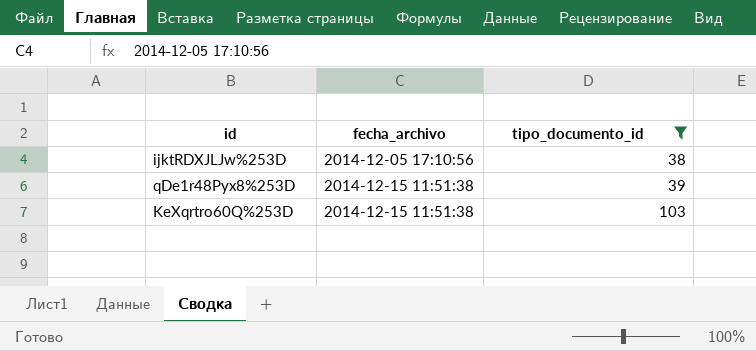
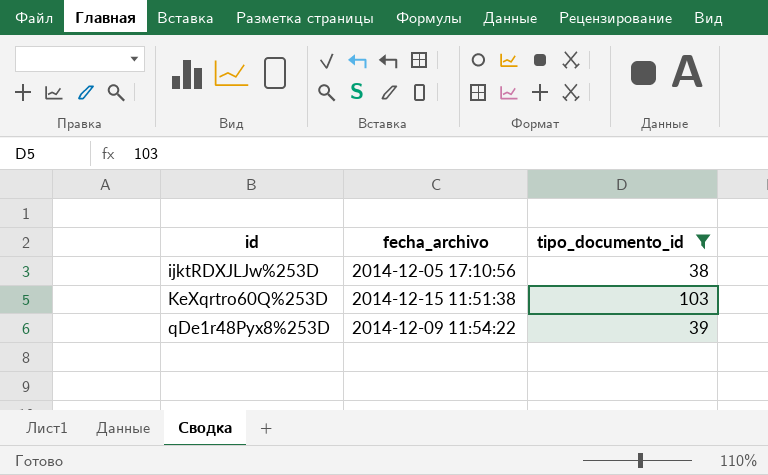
row order: fecha_archivo ascending -> id ascending
qDe1r48Pyx8%253D | fecha_archivo: 2014-12-15 11:51:38 -> 2014-12-09 11:54:22

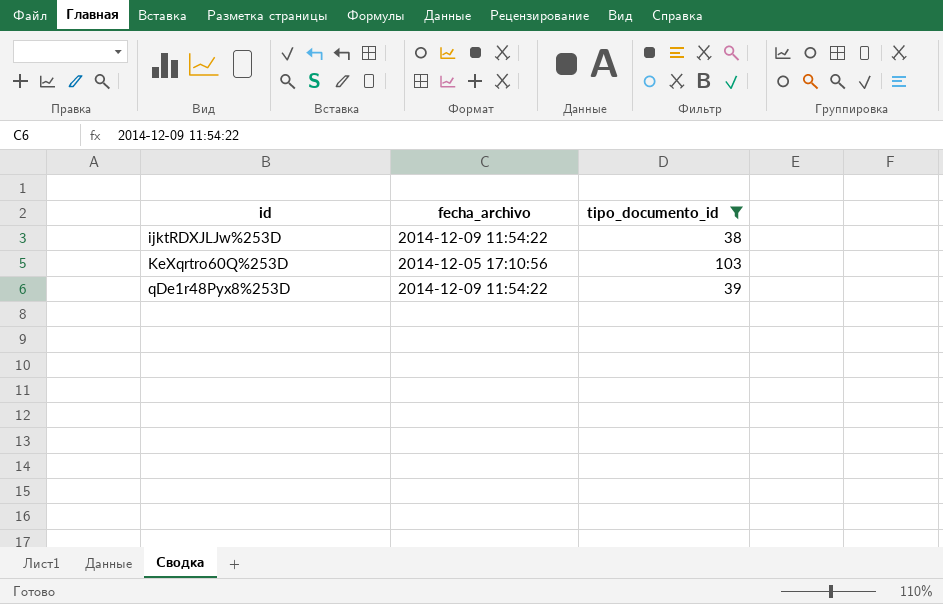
ijktRDXJLJw%253D | fecha_archivo: 2014-12-05 17:10:56 -> 2014-12-09 11:54:22
KeXqrtro60Q%253D | fecha_archivo: 2014-12-15 11:51:38 -> 2014-12-05 17:10:56

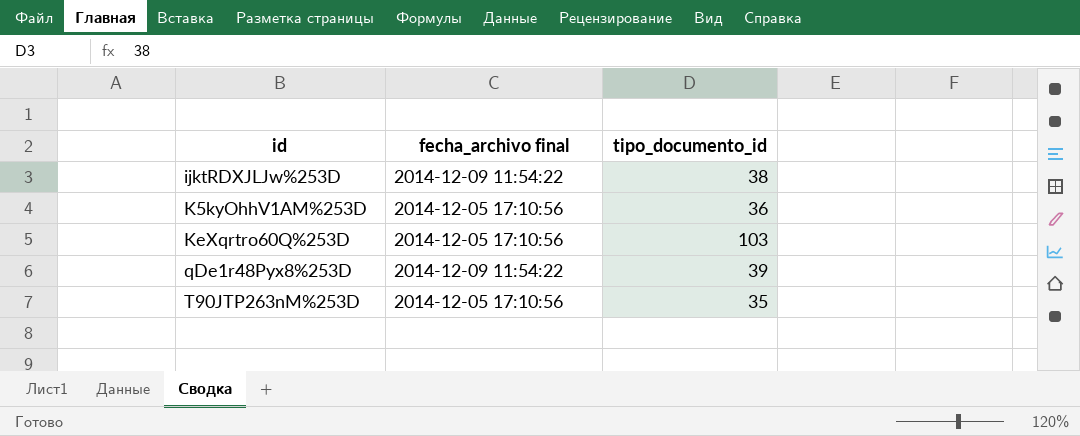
filter: tipo_documento_id >= 38 -> none
column name: fecha_archivo -> fecha_archivo final

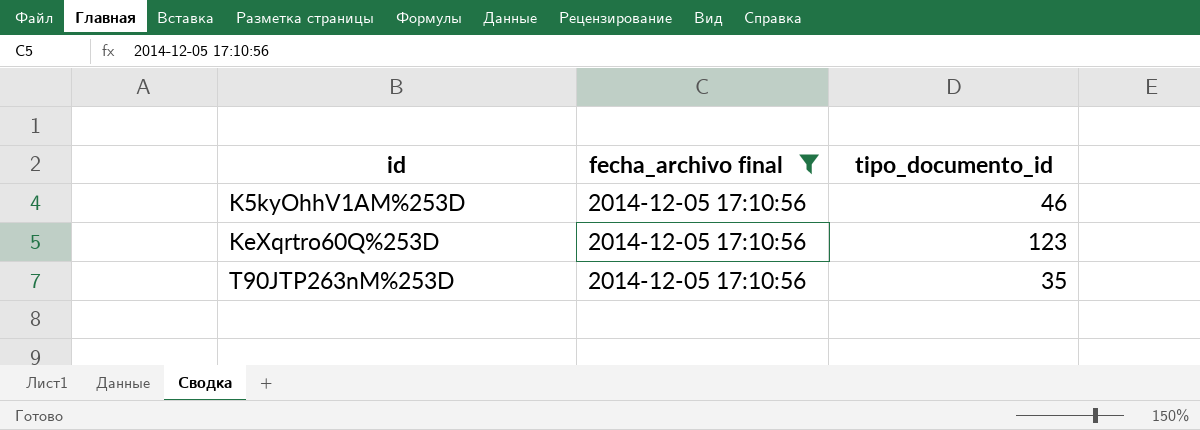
filter: none -> fecha_archivo final = 2014-12-05 17:10:56
K5kyOhhV1AM%253D | tipo_documento_id: 36 -> 46
KeXqrtro60Q%253D | tipo_documento_id: 103 -> 123

